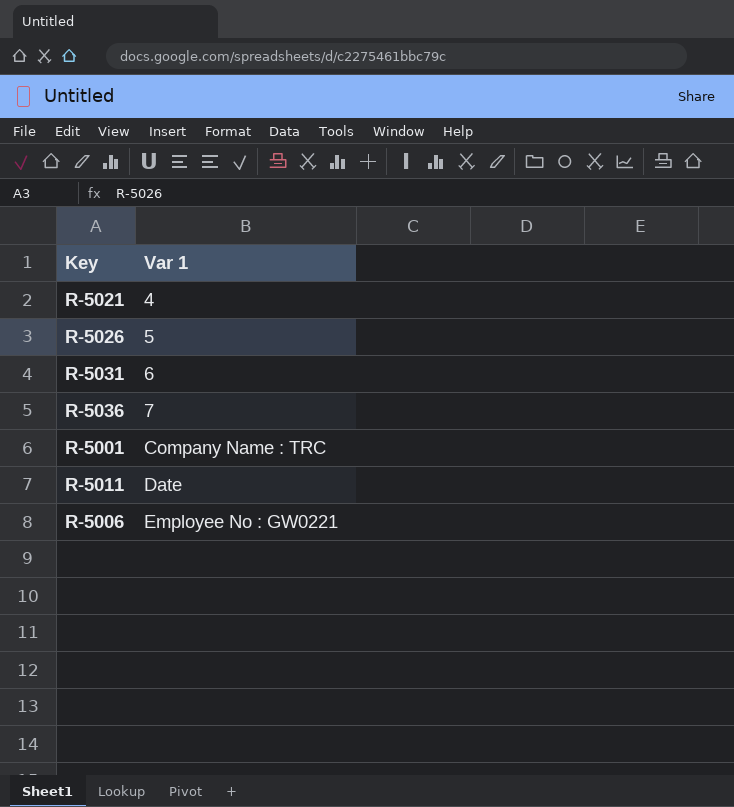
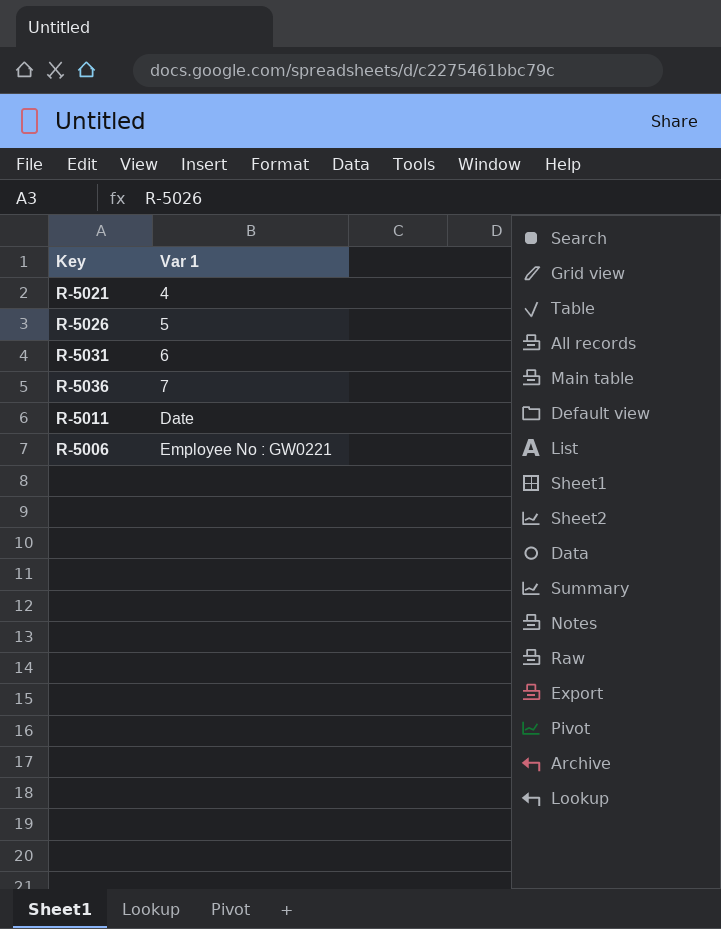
row R-5001: Company Name : TRC -> none

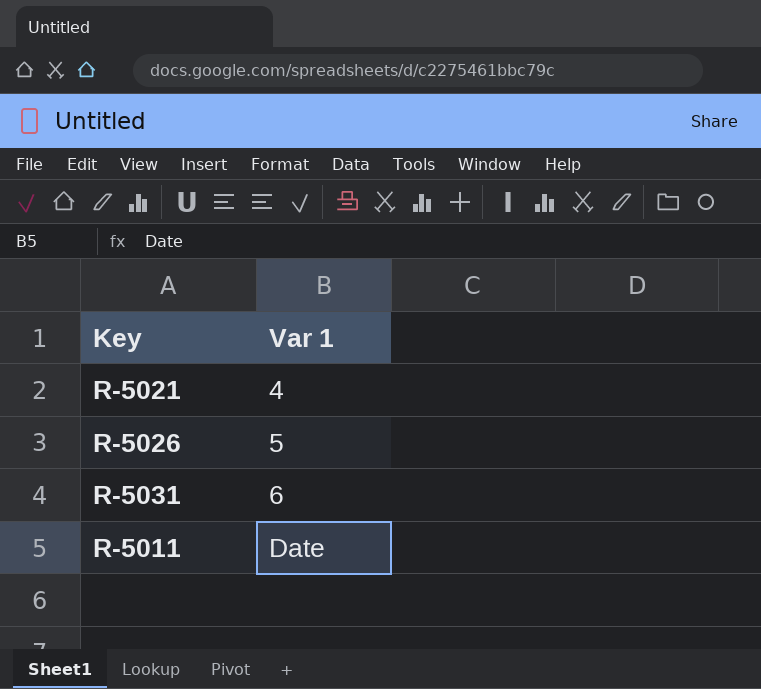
row R-5036: 7 -> none
row R-5006: Employee No : GW0221 -> none

